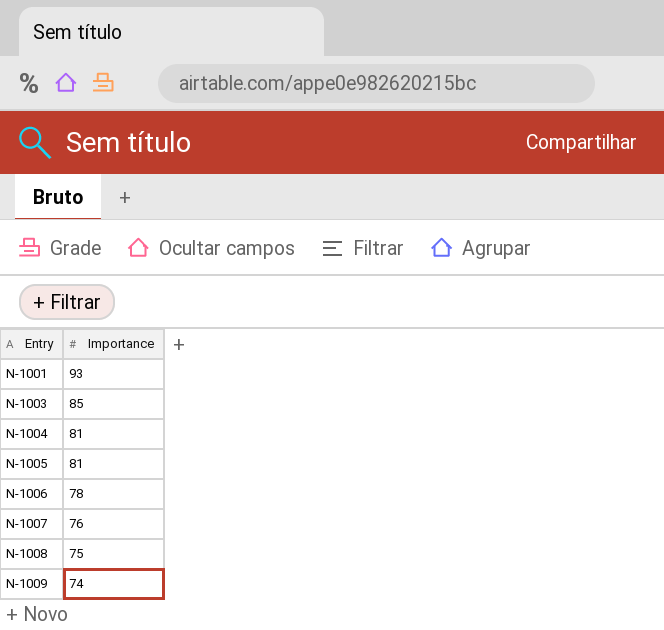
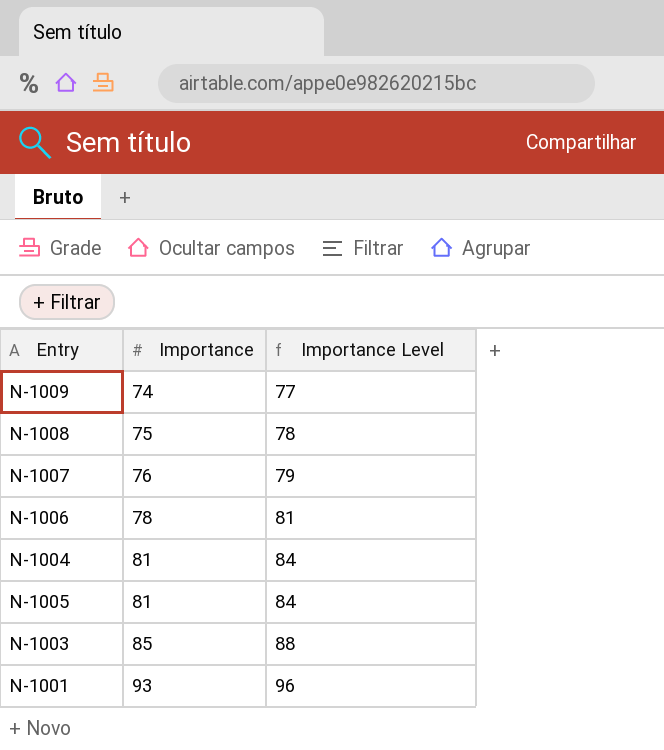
row order: Entry ascending -> Importance ascending
column Importance Level | formula: none -> [Importance] + 3

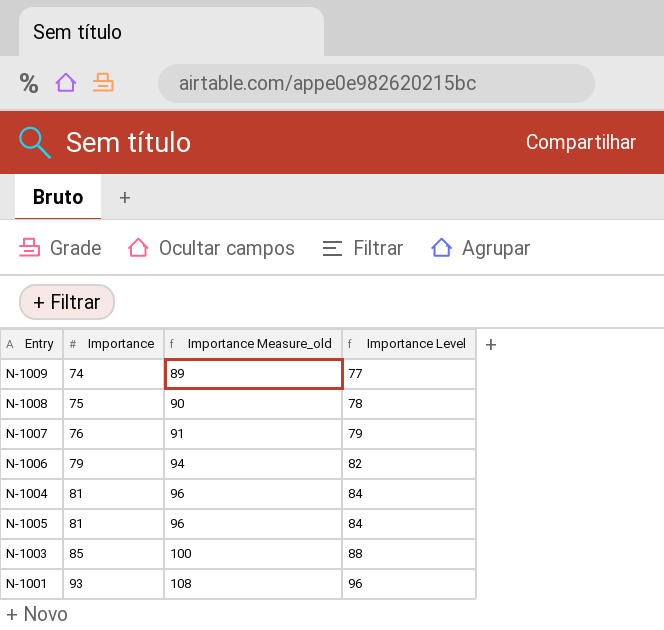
column Importance Measure_old | formula: none -> [Importance] + 15
N-1006 | Importance: 78 -> 79
N-1006 | Importance Level: 81 -> 82

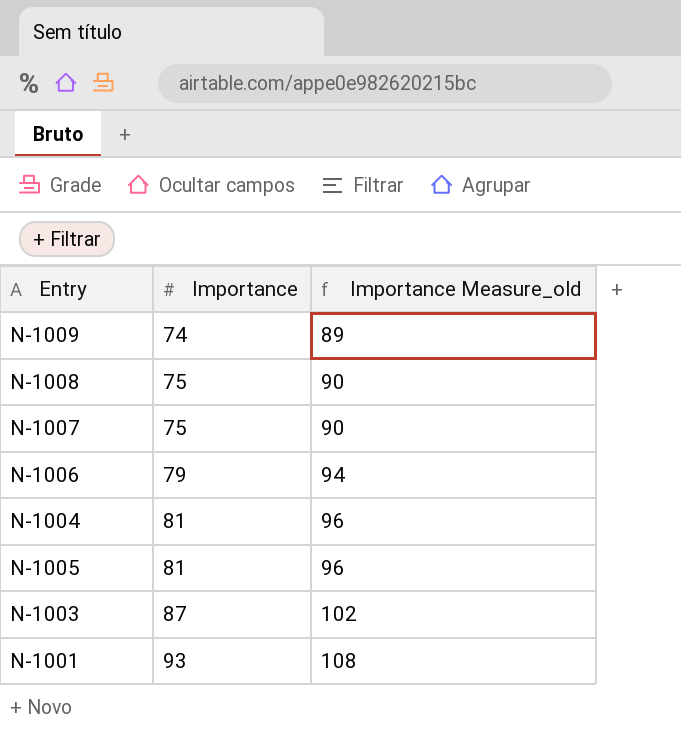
column Importance Level | formula: [Importance] + 3 -> none
N-1007 | Importance: 76 -> 75
N-1007 | Importance Measure_old: 91 -> 90
N-1003 | Importance: 85 -> 87
N-1003 | Importance Measure_old: 100 -> 102

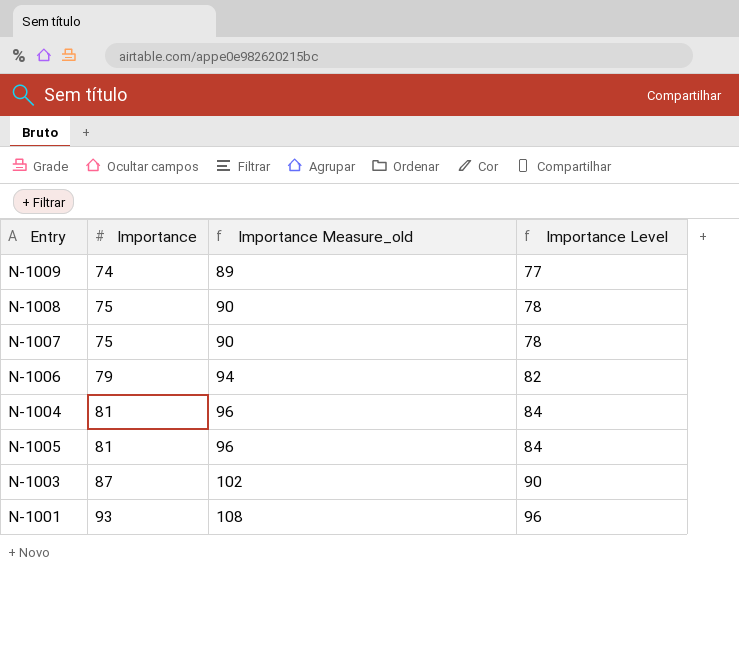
column Importance Level | formula: none -> [Importance] + 3

